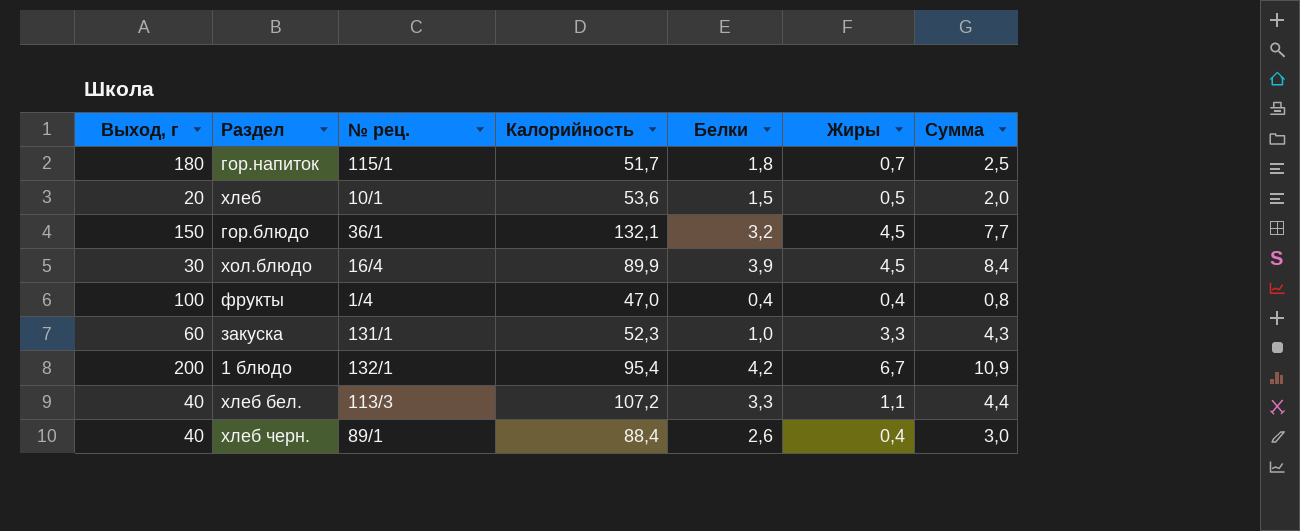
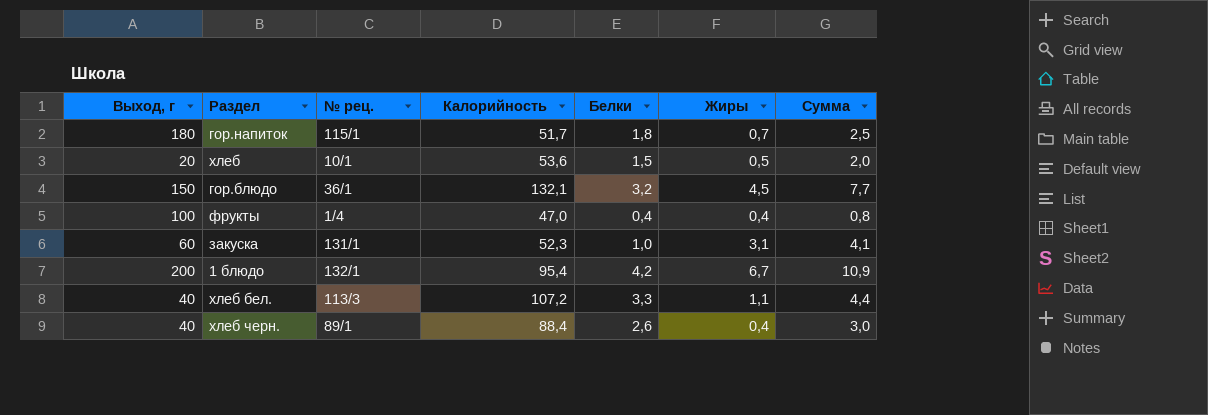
row хол.блюдо: 30 | 16/4 | 89,9 | 3,9 | 4,5 | 8,4 -> none
закуска | Жиры: 3,3 -> 3,1
закуска | Сумма: 4,3 -> 4,1

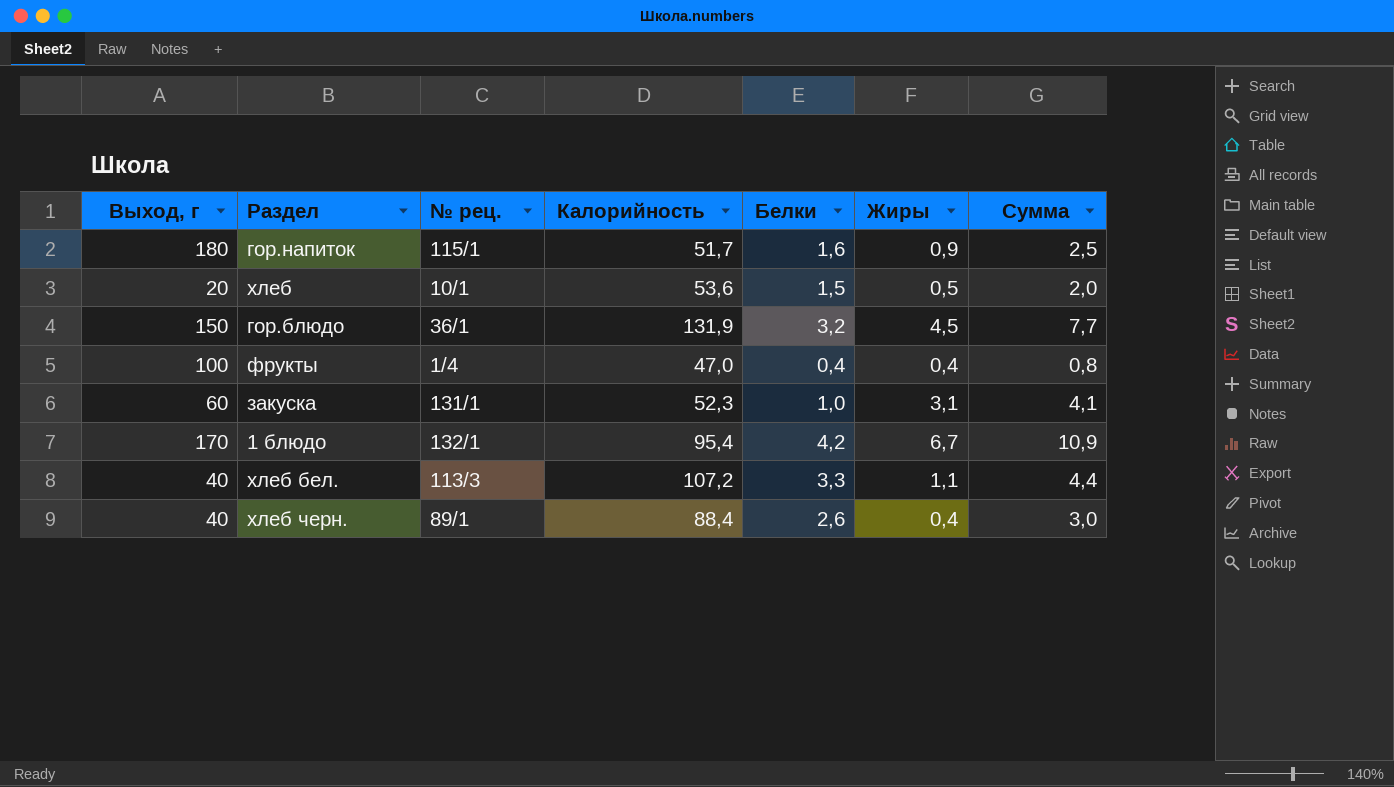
гор.напиток | Белки: 1,8 -> 1,6
гор.напиток | Жиры: 0,7 -> 0,9
гор.блюдо | Калорийность: 132,1 -> 131,9
1 блюдо | Выход, г: 200 -> 170

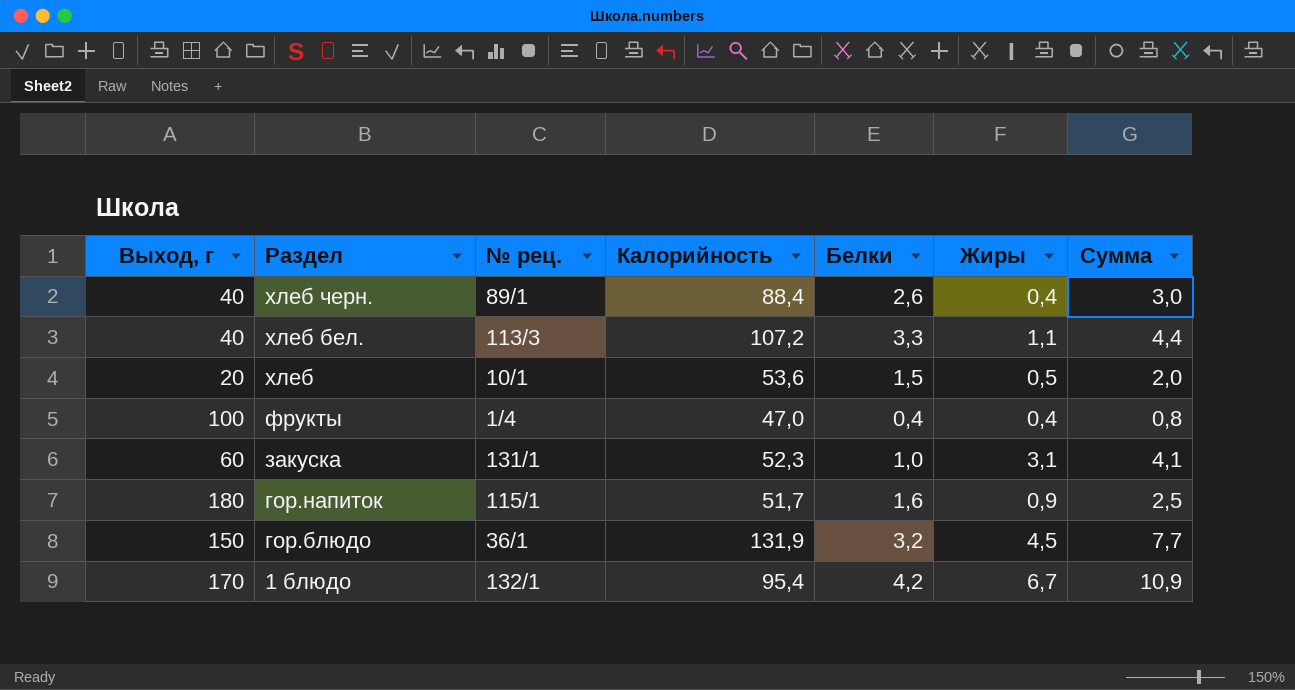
row order: none -> Раздел descending

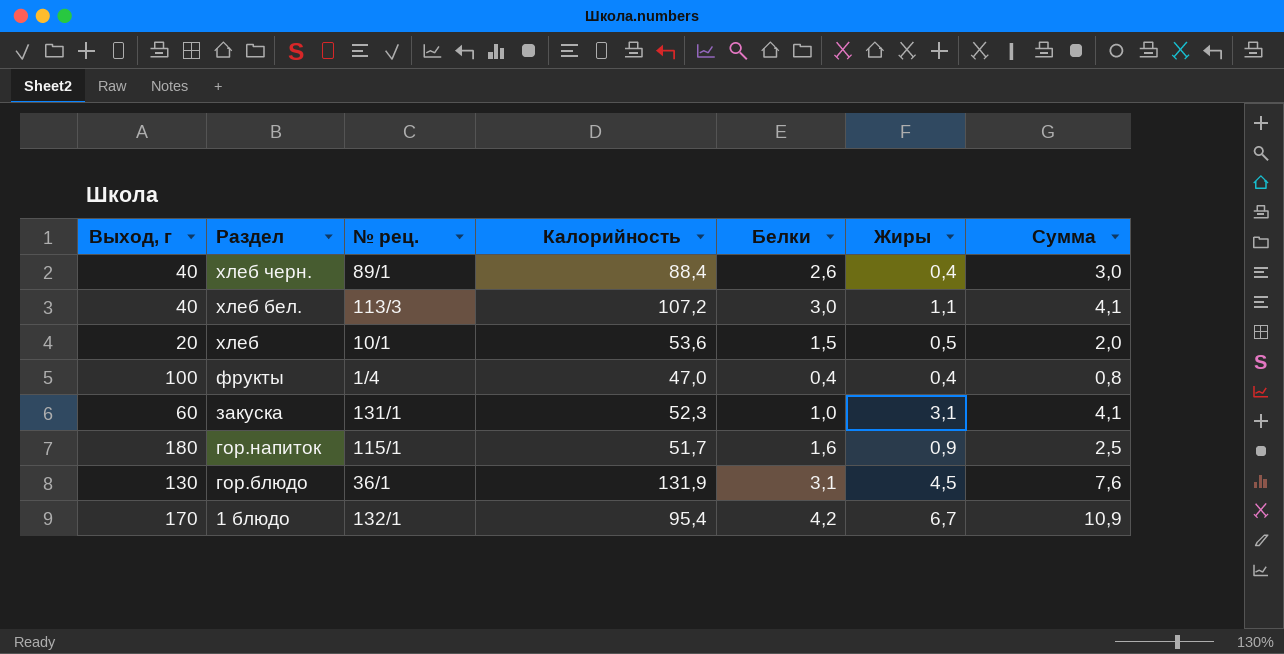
хлеб бел. | Белки: 3,3 -> 3,0
хлеб бел. | Сумма: 4,4 -> 4,1
гор.блюдо | Выход, г: 150 -> 130
гор.блюдо | Белки: 3,2 -> 3,1
гор.блюдо | Сумма: 7,7 -> 7,6

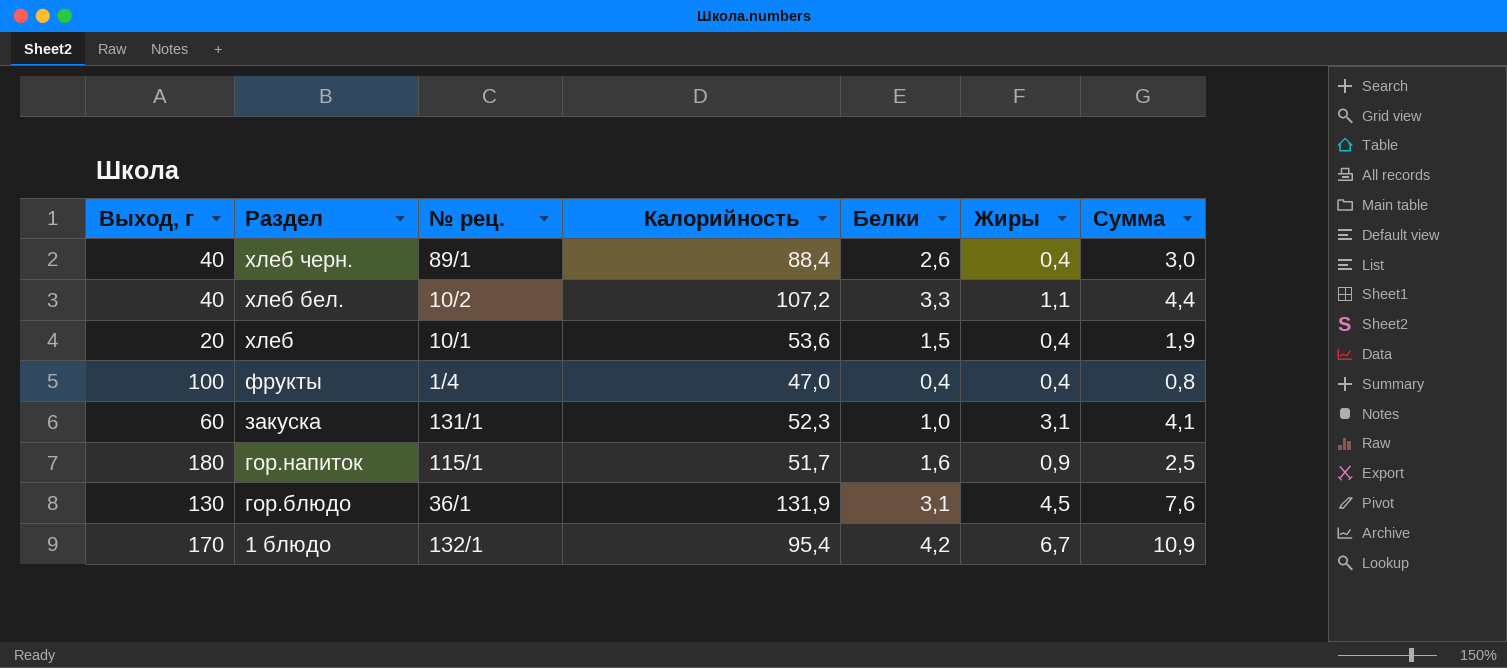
хлеб бел. | № рец.: 113/3 -> 10/2
хлеб бел. | Белки: 3,0 -> 3,3
хлеб бел. | Сумма: 4,1 -> 4,4
хлеб | Жиры: 0,5 -> 0,4
хлеб | Сумма: 2,0 -> 1,9

